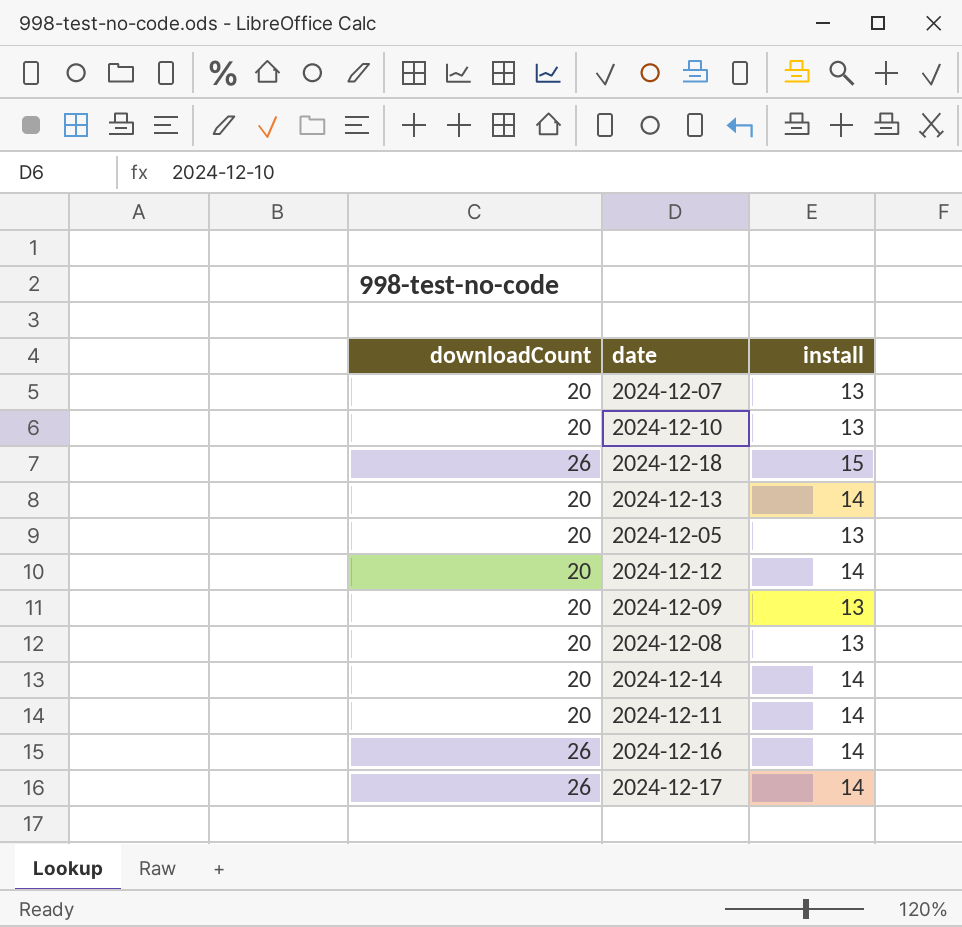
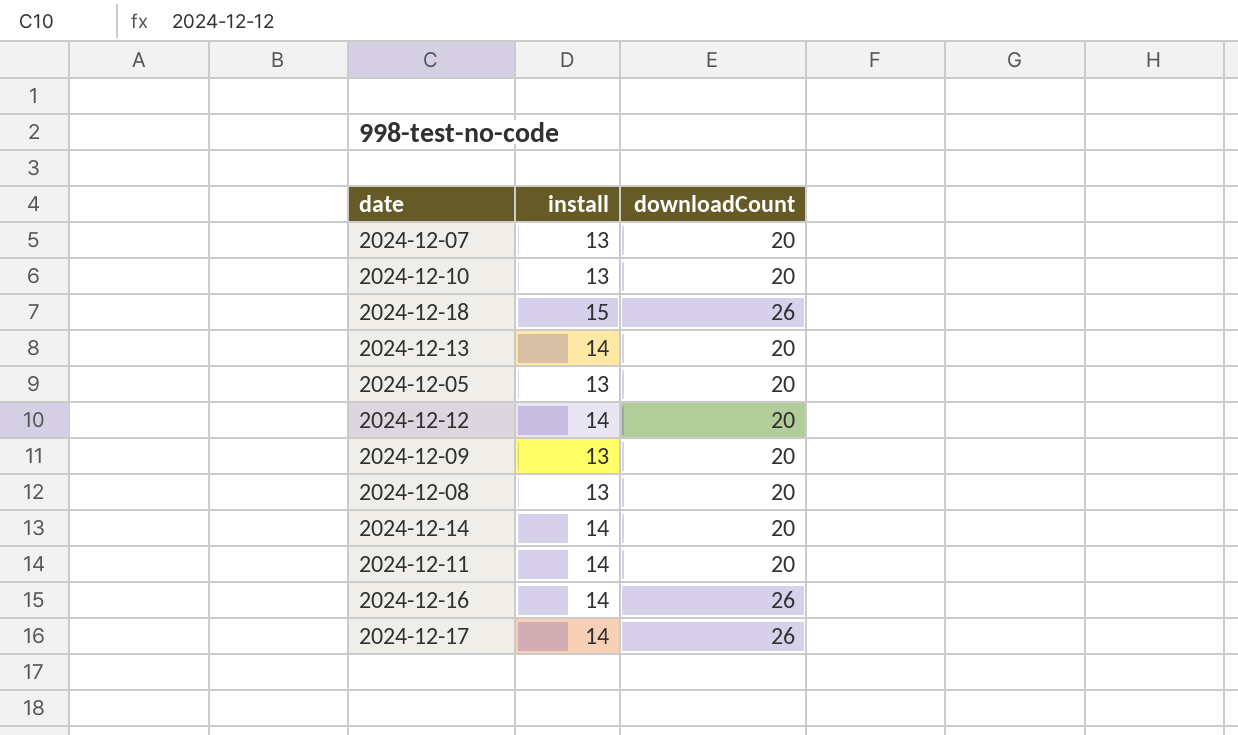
column downloadCount | position: 1 -> 3

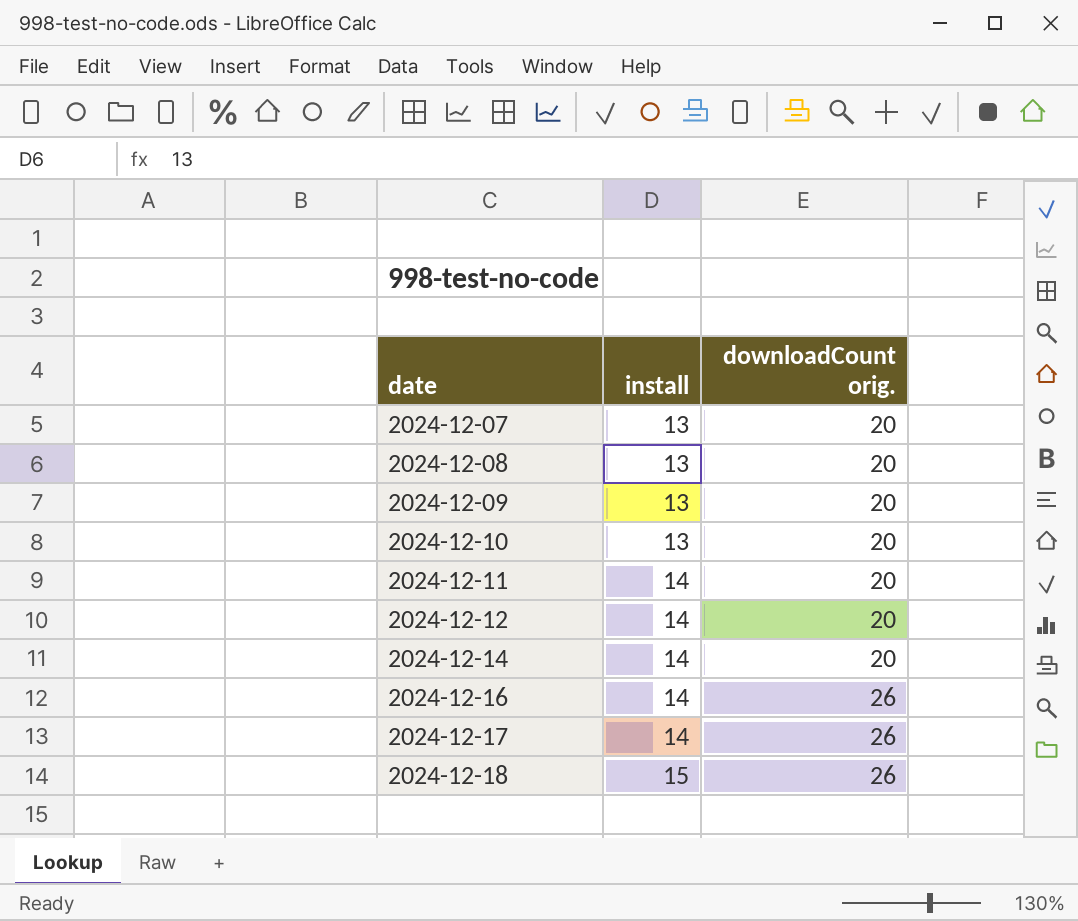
row order: none -> date ascending
column name: downloadCount -> downloadCount orig.
row 2024-12-13: 14 | 20 -> none
row 2024-12-05: 13 | 20 -> none

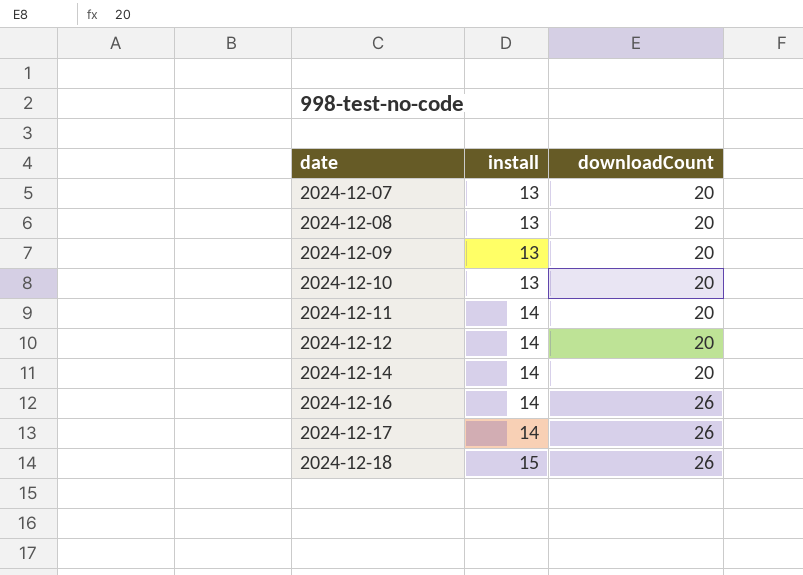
column name: downloadCount orig. -> downloadCount

